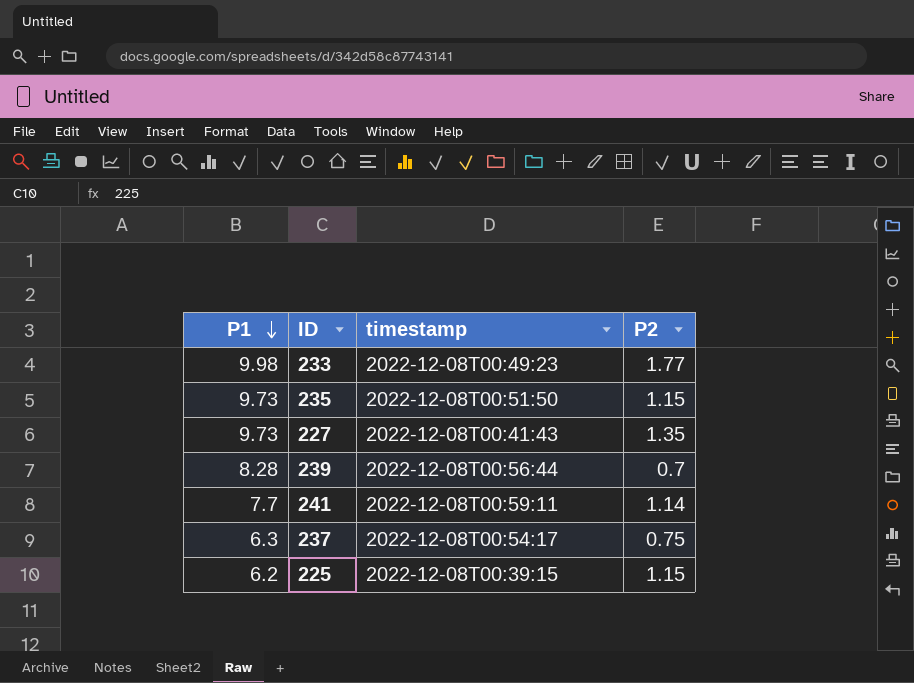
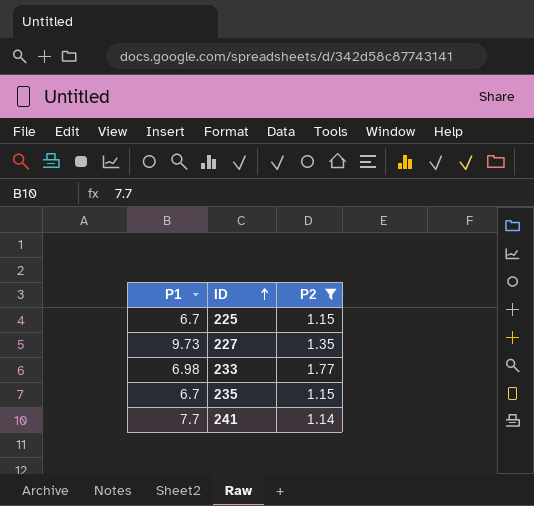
filter: none -> P2 >= 1.14
row order: P1 descending -> ID ascending
column timestamp | position: 3 -> none
225 | P1: 6.2 -> 6.7
233 | P1: 9.98 -> 6.98
235 | P1: 9.73 -> 6.7

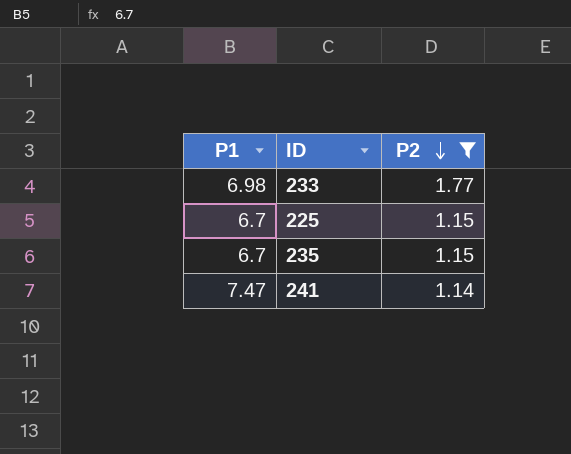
row order: ID ascending -> P2 descending
row 227: 9.73 | 1.35 -> none
241 | P1: 7.7 -> 7.47

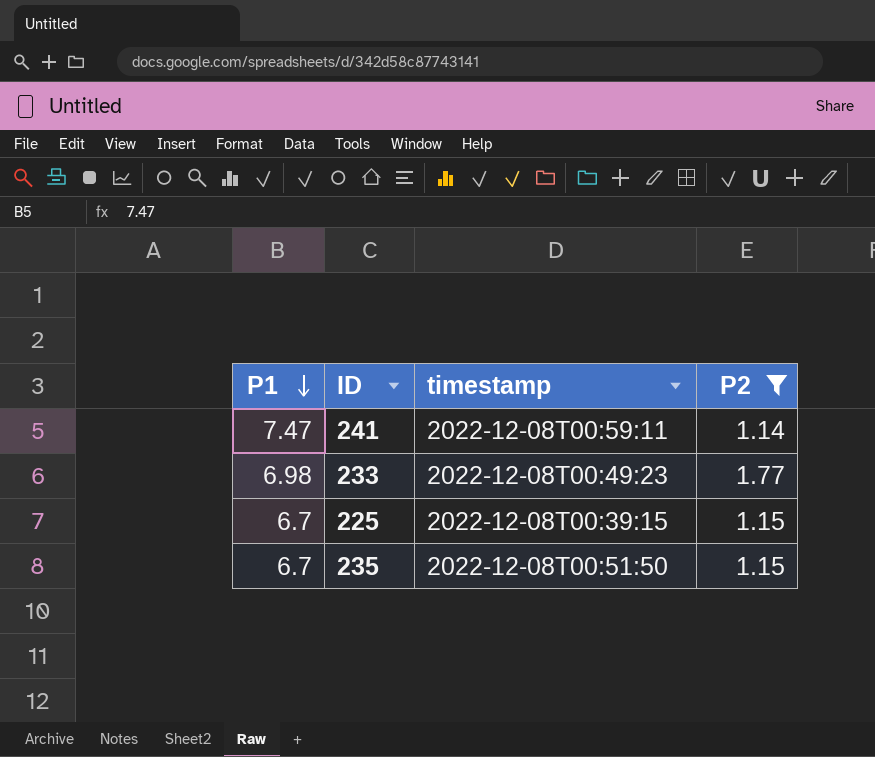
row order: P2 descending -> P1 descending
column timestamp | position: none -> 3

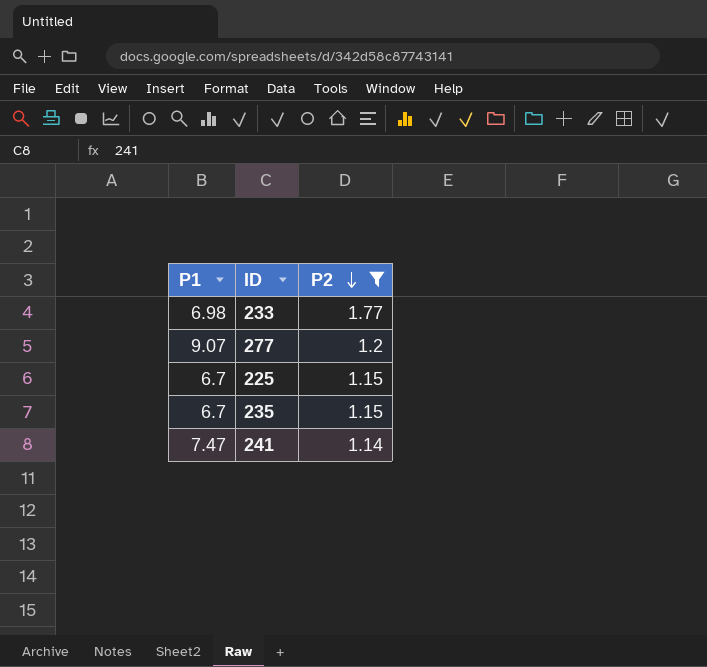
row order: P1 descending -> P2 descending
column timestamp | position: 3 -> none
row 277: none -> 9.07 | 1.2

